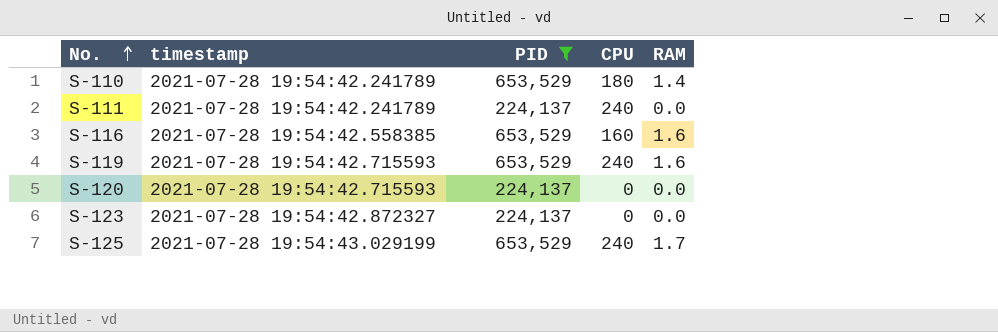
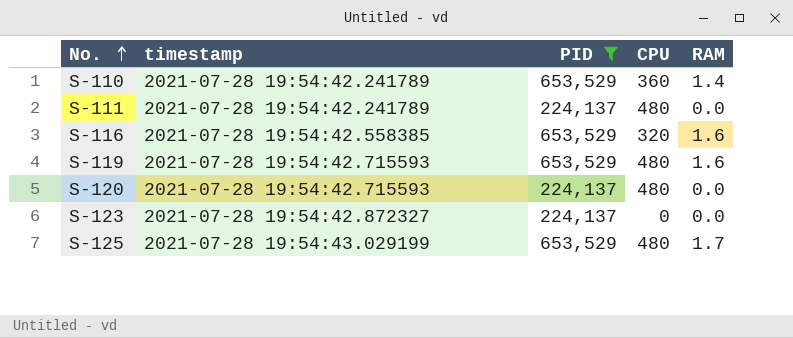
S-110 | CPU: 180 -> 360
S-111 | CPU: 240 -> 480
S-116 | CPU: 160 -> 320
S-119 | CPU: 240 -> 480
S-120 | CPU: 0 -> 480
S-125 | CPU: 240 -> 480

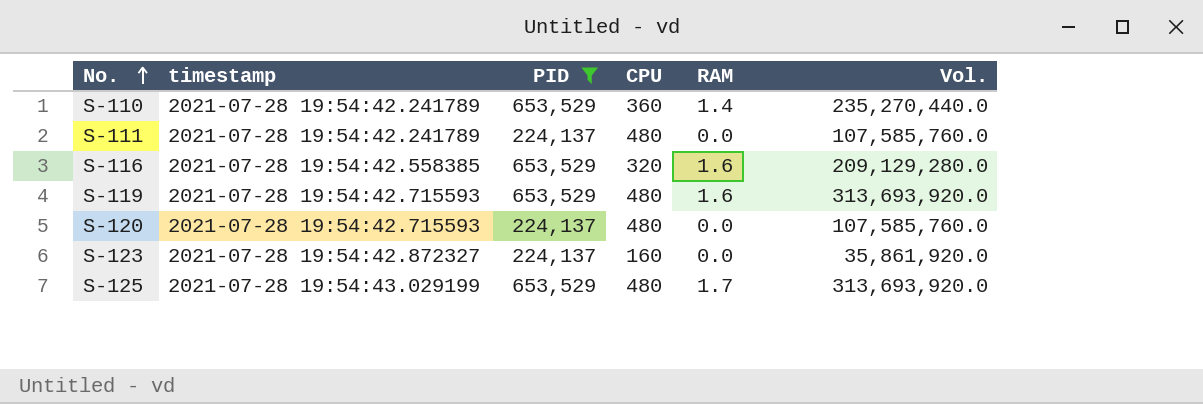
column Vol. | formula: none -> [PID] * [CPU]
S-123 | CPU: 0 -> 160

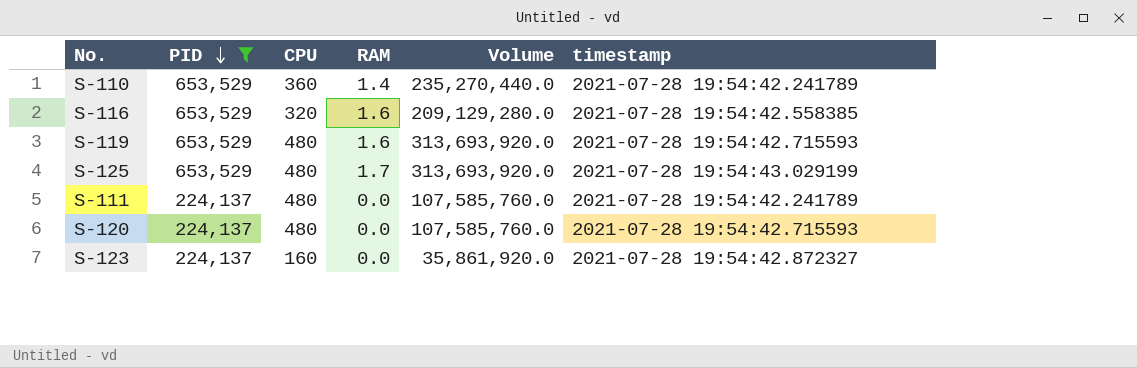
row order: No. ascending -> PID descending
column name: Vol. -> Volume
column timestamp | position: 2 -> 6

